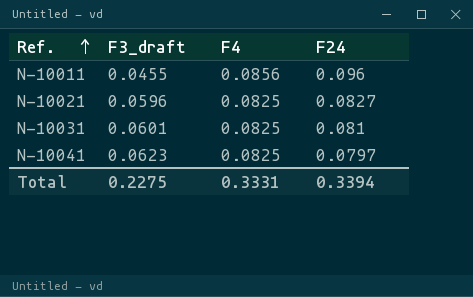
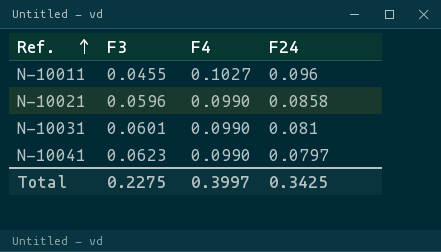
column name: F3_draft -> F3
N-10011 | F4: 0.0856 -> 0.1027
N-10021 | F4: 0.0825 -> 0.0990
N-10021 | F24: 0.0827 -> 0.0858
N-10031 | F4: 0.0825 -> 0.0990
N-10041 | F4: 0.0825 -> 0.0990
Total | F4: 0.3331 -> 0.3997
Total | F24: 0.3394 -> 0.3425

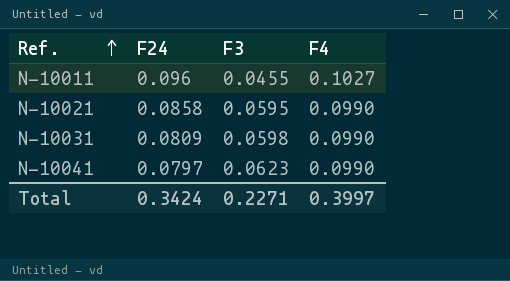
column F24 | position: 4 -> 2
N-10021 | F3: 0.0596 -> 0.0595
N-10031 | F24: 0.081 -> 0.0809
N-10031 | F3: 0.0601 -> 0.0598
Total | F24: 0.3425 -> 0.3424
Total | F3: 0.2275 -> 0.2271

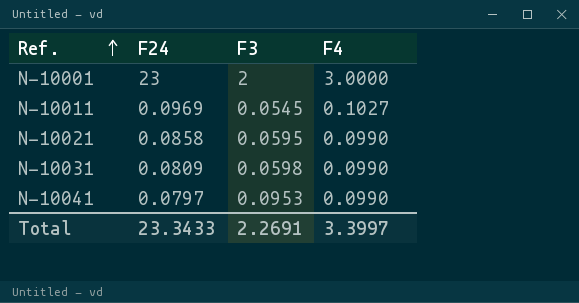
row N-10001: none -> 23 | 2 | 3.0000
N-10011 | F24: 0.096 -> 0.0969
N-10011 | F3: 0.0455 -> 0.0545
N-10041 | F3: 0.0623 -> 0.0953
Total | F24: 0.3424 -> 23.3433
Total | F3: 0.2271 -> 2.2691
Total | F4: 0.3997 -> 3.3997

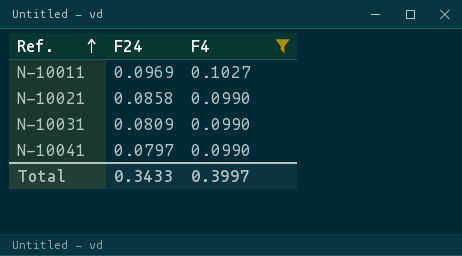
filter: none -> F4 != 3.0000
column F3 | position: 3 -> none
Total | F24: 23.3433 -> 0.3433
Total | F4: 3.3997 -> 0.3997

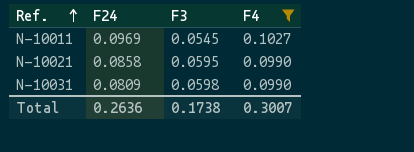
column F3 | position: none -> 3
row N-10041: 0.0797 | 0.0990 -> none
Total | F24: 0.3433 -> 0.2636
Total | F4: 0.3997 -> 0.3007

